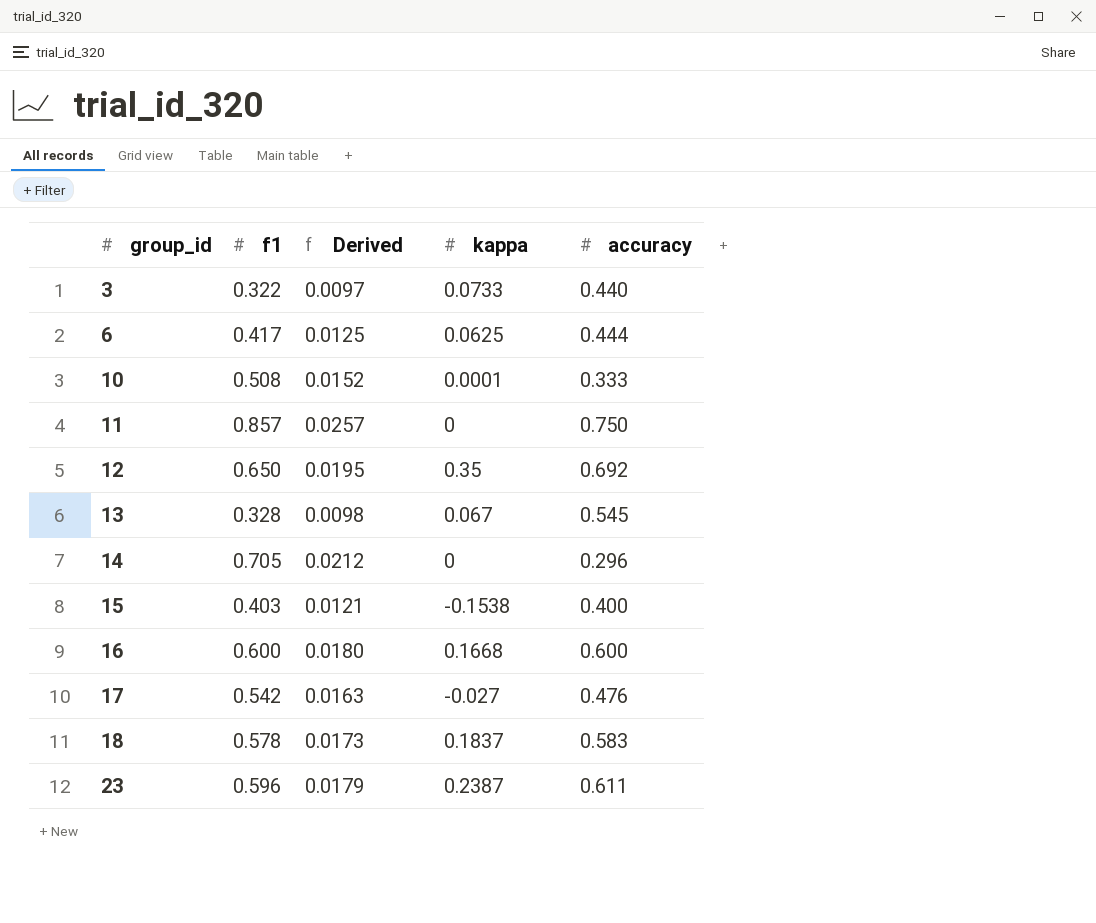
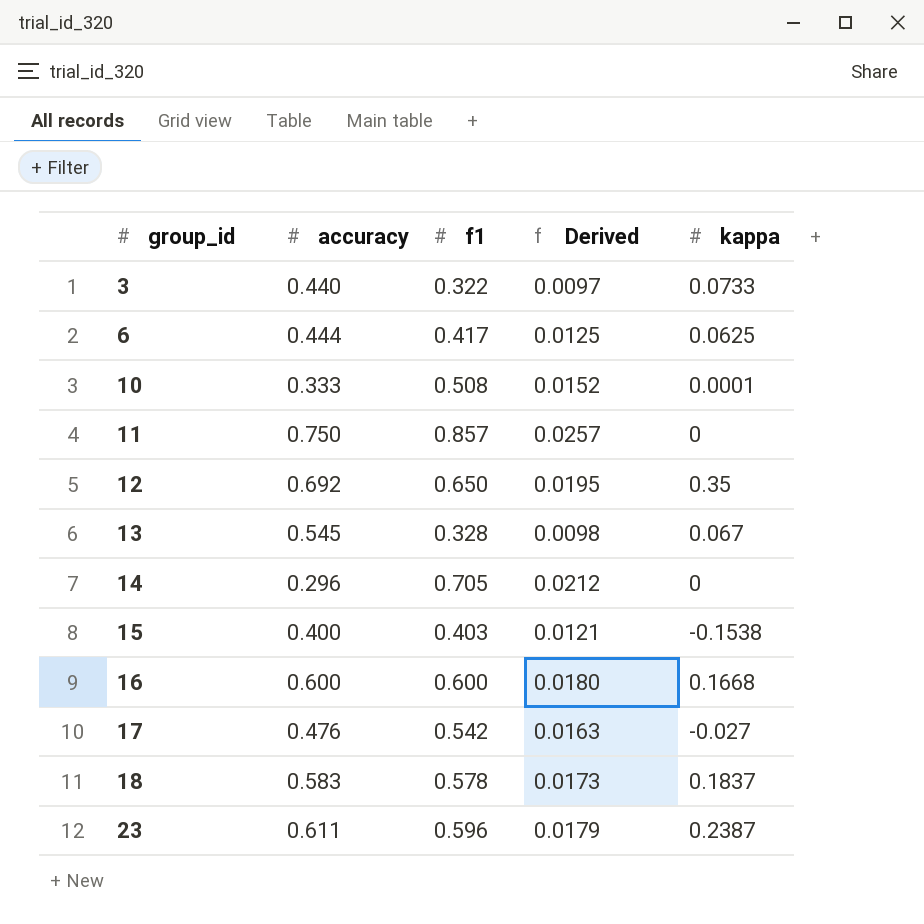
column accuracy | position: 5 -> 2

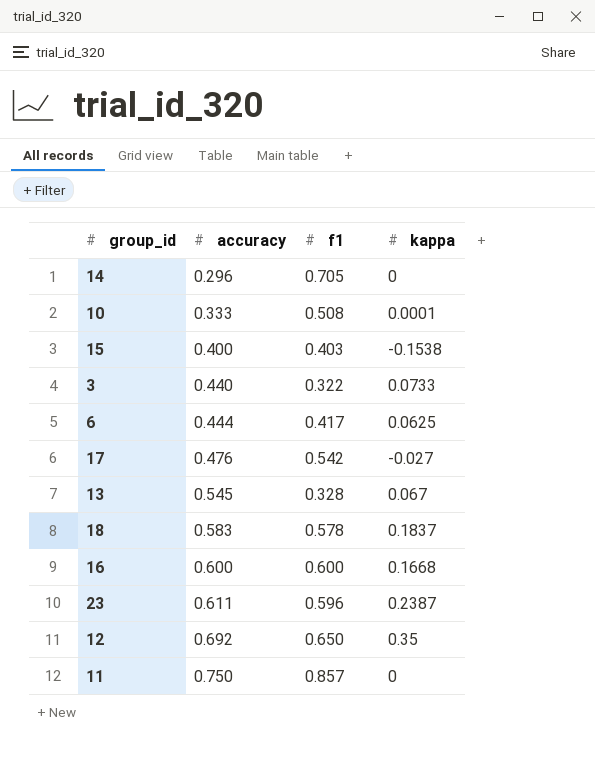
row order: group_id ascending -> accuracy ascending
column Derived | formula: [f1] * 0.03 -> none

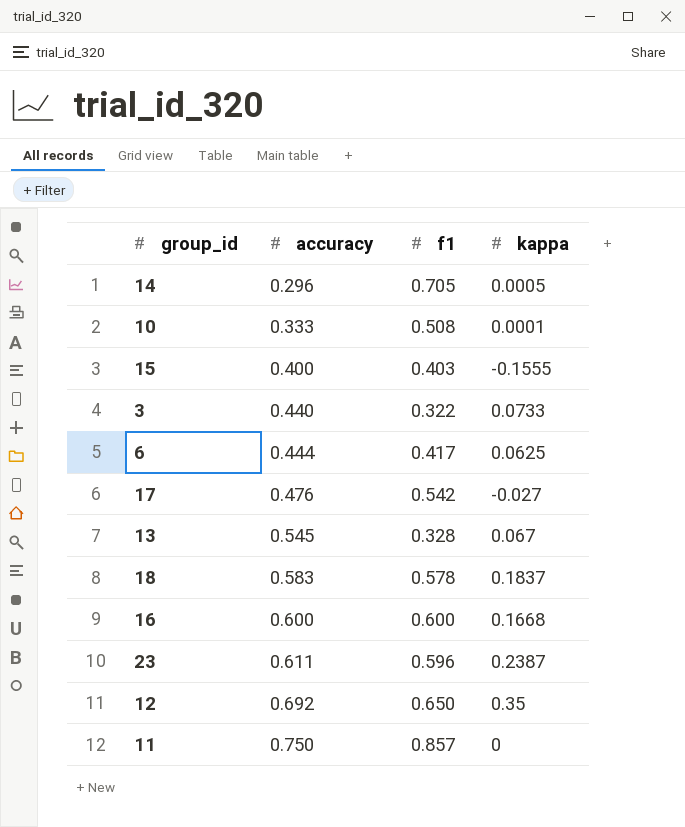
14 | kappa: 0 -> 0.0005
15 | kappa: -0.1538 -> -0.1555

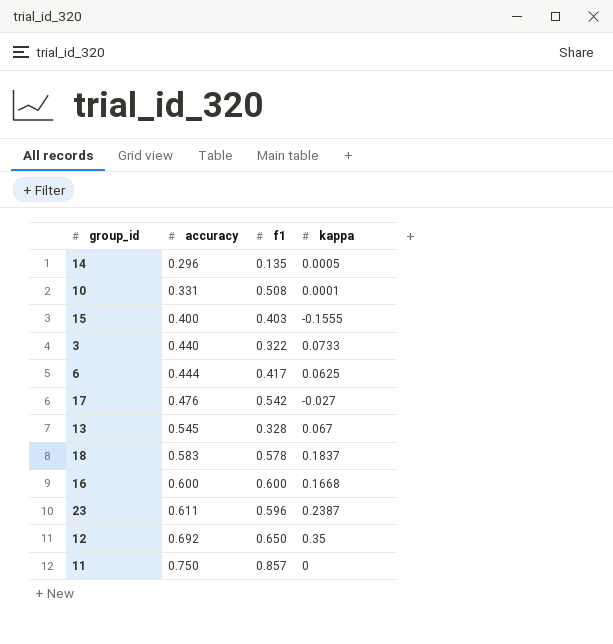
14 | f1: 0.705 -> 0.135
10 | accuracy: 0.333 -> 0.331

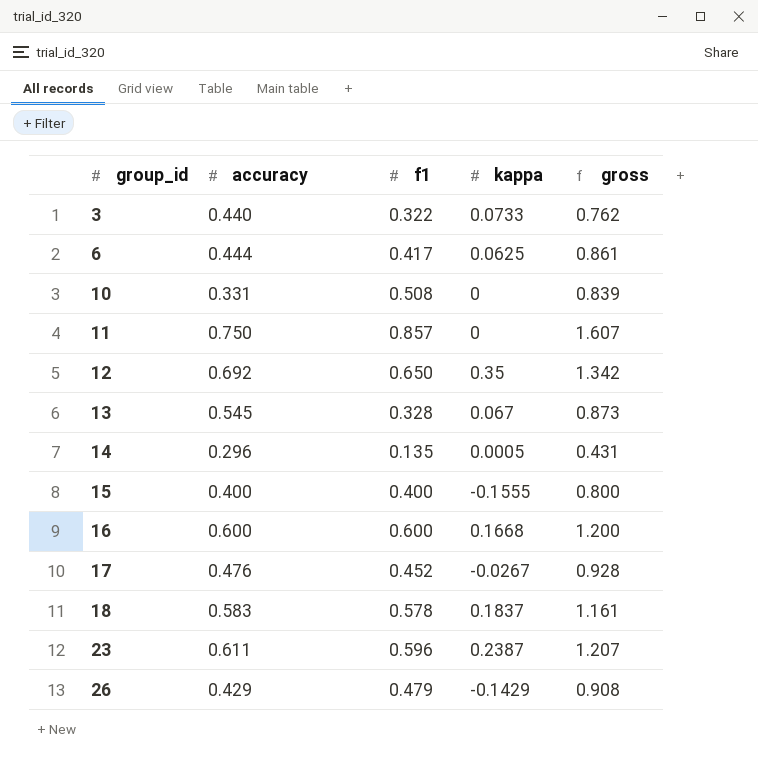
row order: accuracy ascending -> group_id ascending
column gross | formula: none -> [accuracy] + [f1]
10 | kappa: 0.0001 -> 0
15 | f1: 0.403 -> 0.400
17 | f1: 0.542 -> 0.452
17 | kappa: -0.027 -> -0.0267
row 26: none -> 0.429 | 0.479 | -0.1429 | 0.908

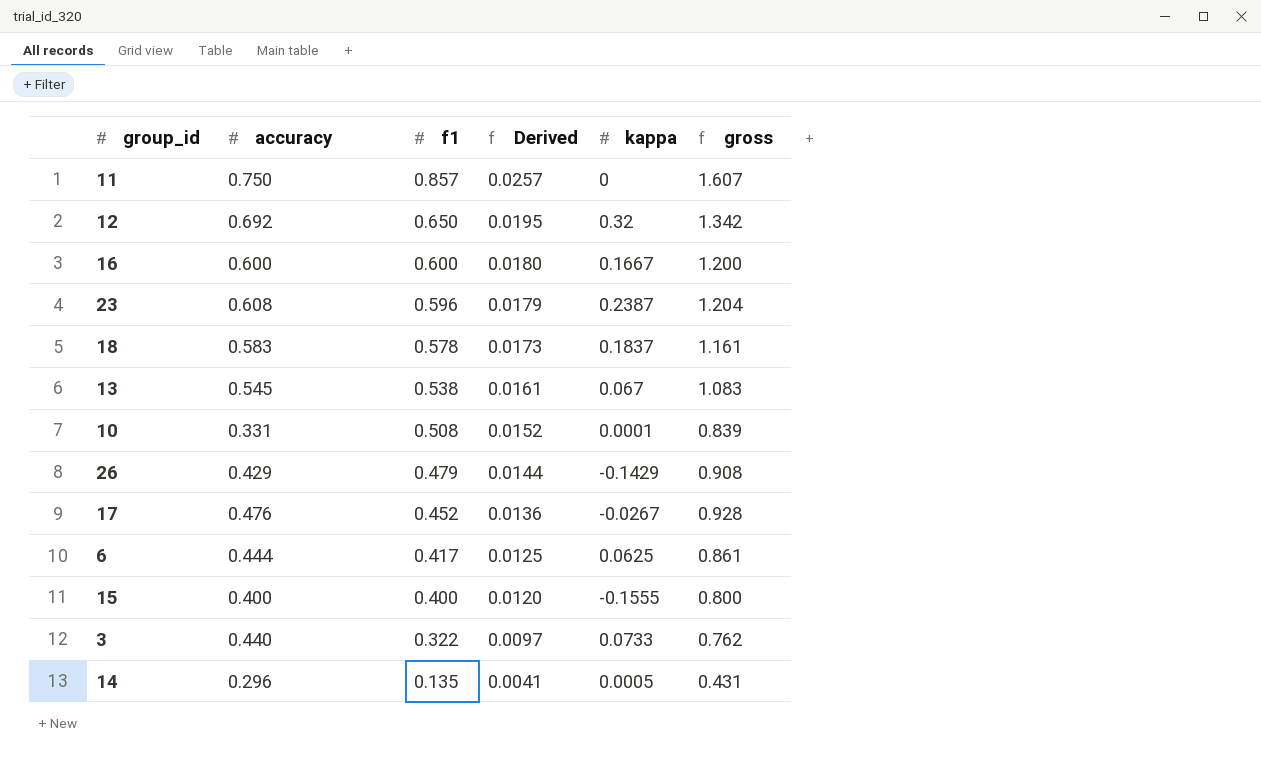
row order: group_id ascending -> f1 descending
column Derived | formula: none -> [f1] * 0.03
12 | kappa: 0.35 -> 0.32
16 | kappa: 0.1668 -> 0.1667
23 | accuracy: 0.611 -> 0.608
23 | gross: 1.207 -> 1.204
13 | f1: 0.328 -> 0.538
13 | gross: 0.873 -> 1.083
10 | kappa: 0 -> 0.0001

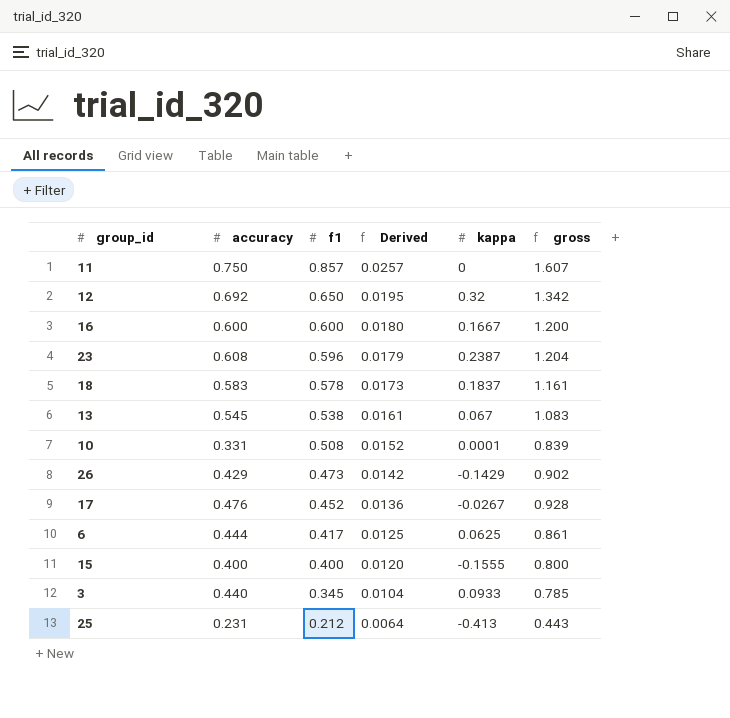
row 14: 0.296 | 0.135 | 0.0041 | 0.0005 | 0.431 -> none
26 | f1: 0.479 -> 0.473
26 | Derived: 0.0144 -> 0.0142
26 | gross: 0.908 -> 0.902
3 | f1: 0.322 -> 0.345
3 | Derived: 0.0097 -> 0.0104
3 | kappa: 0.0733 -> 0.0933
3 | gross: 0.762 -> 0.785
row 25: none -> 0.231 | 0.212 | 0.0064 | -0.413 | 0.443

